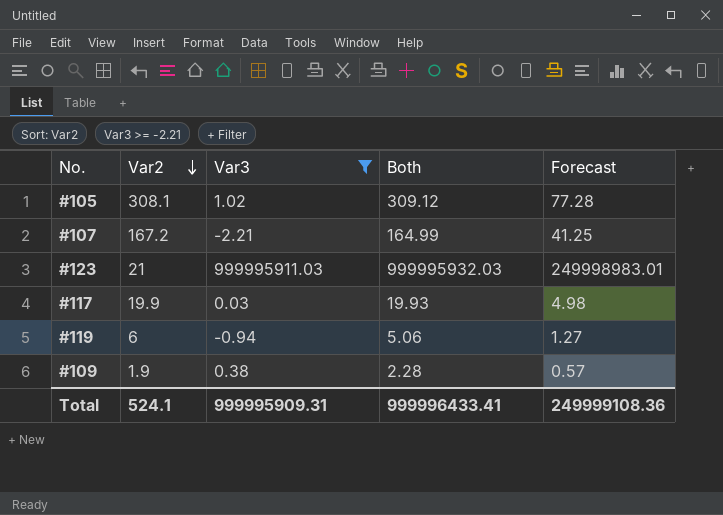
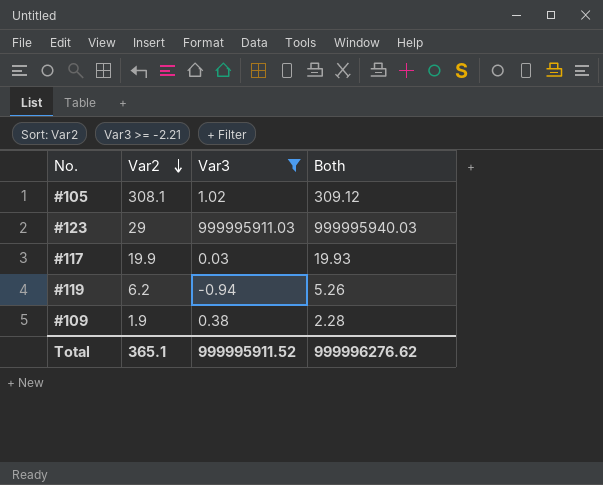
column Forecast | formula: [Both] * 0.25 -> none
row #107: 167.2 | -2.21 | 164.99 | 41.25 -> none
#123 | Var2: 21 -> 29
#123 | Both: 999995932.03 -> 999995940.03
#119 | Var2: 6 -> 6.2
#119 | Both: 5.06 -> 5.26
Total | Var2: 524.1 -> 365.1
Total | Var3: 999995909.31 -> 999995911.52
Total | Both: 999996433.41 -> 999996276.62

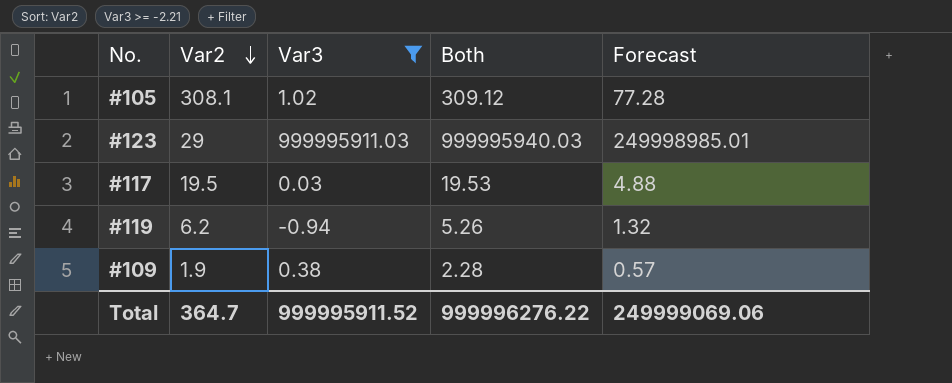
column Forecast | formula: none -> [Both] * 0.25
#117 | Var2: 19.9 -> 19.5
#117 | Both: 19.93 -> 19.53
Total | Var2: 365.1 -> 364.7
Total | Both: 999996276.62 -> 999996276.22

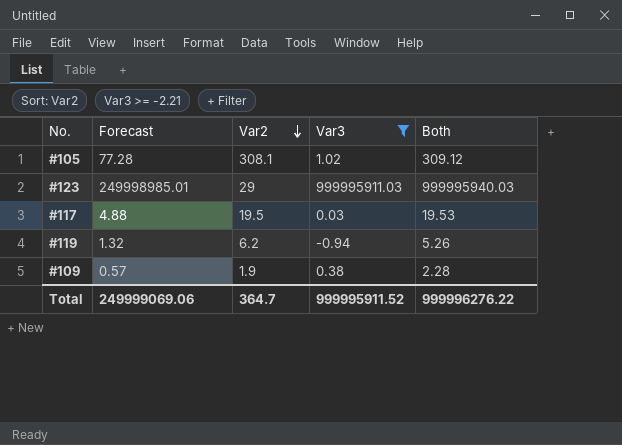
column Forecast | position: 5 -> 2

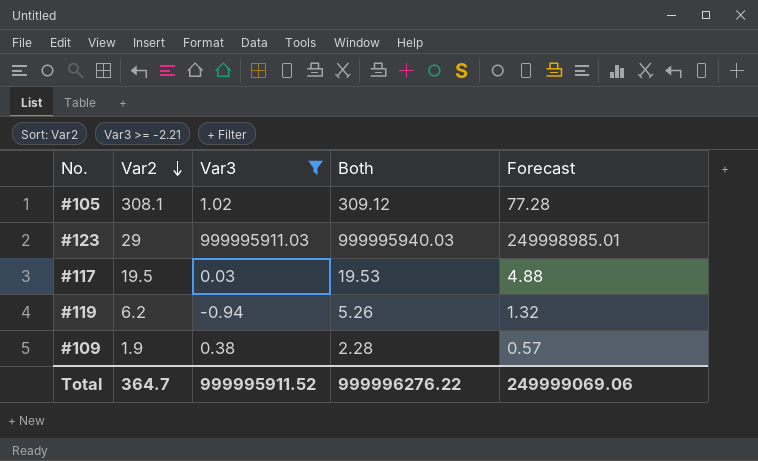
column Forecast | position: 2 -> 5

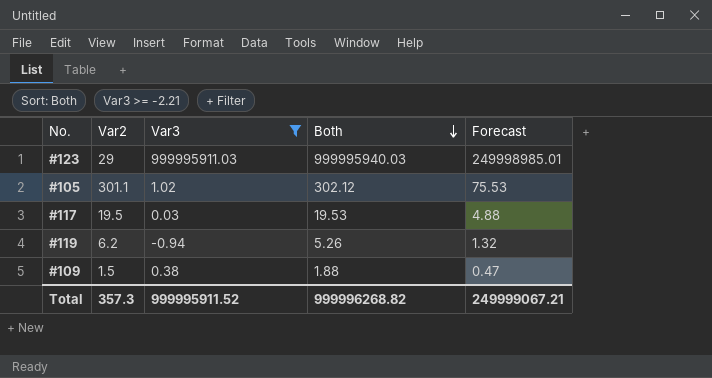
row order: Var2 descending -> Both descending
#105 | Var2: 308.1 -> 301.1
#105 | Both: 309.12 -> 302.12
#105 | Forecast: 77.28 -> 75.53
#109 | Var2: 1.9 -> 1.5
#109 | Both: 2.28 -> 1.88
#109 | Forecast: 0.57 -> 0.47
Total | Var2: 364.7 -> 357.3
Total | Both: 999996276.22 -> 999996268.82
Total | Forecast: 249999069.06 -> 249999067.21

